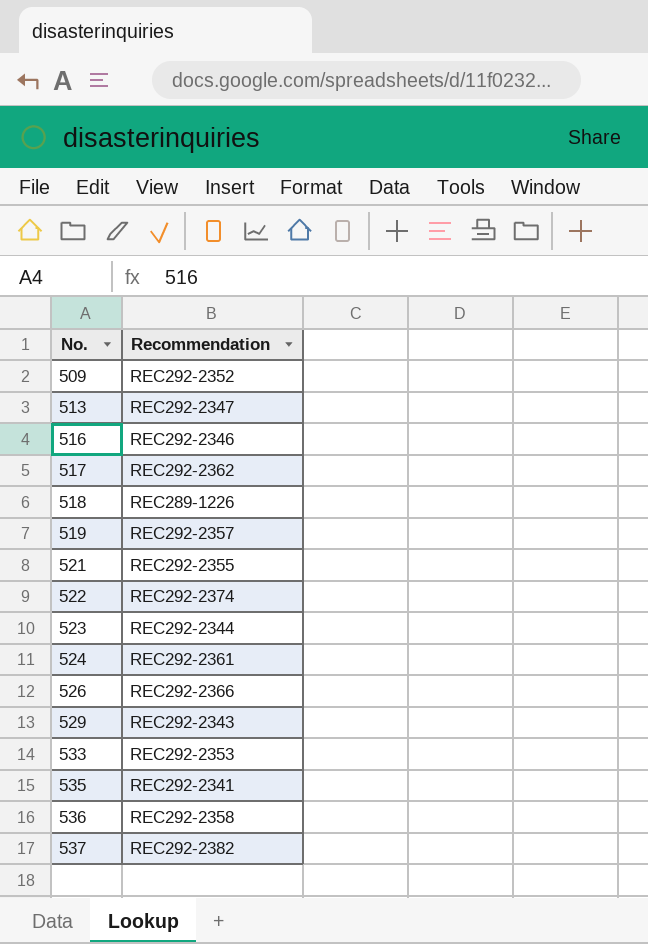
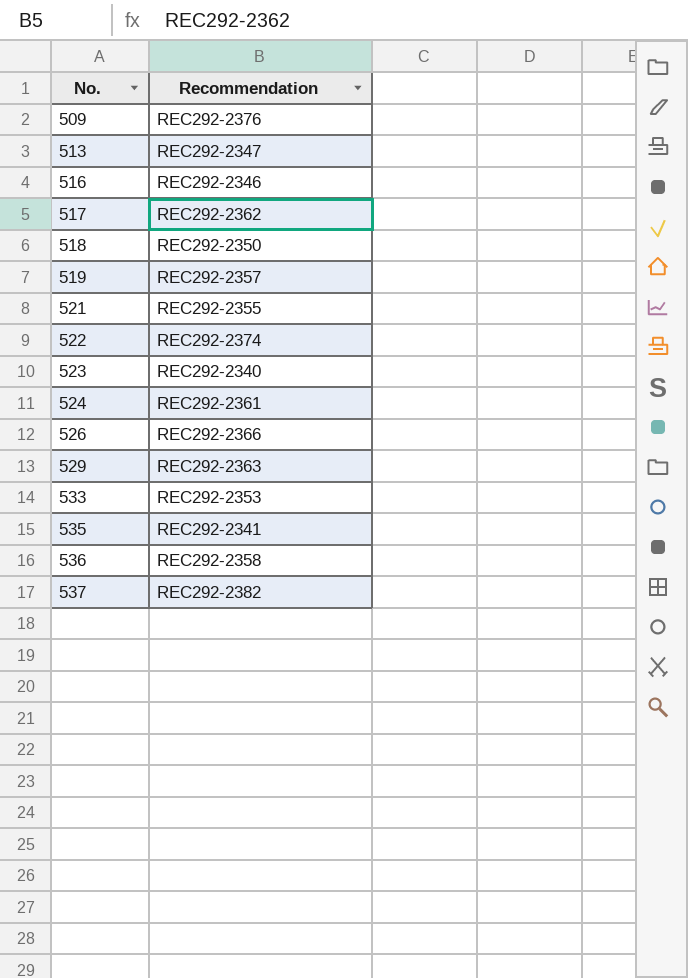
509 | Recommendation: REC292-2352 -> REC292-2376
518 | Recommendation: REC289-1226 -> REC292-2350
523 | Recommendation: REC292-2344 -> REC292-2340
529 | Recommendation: REC292-2343 -> REC292-2363

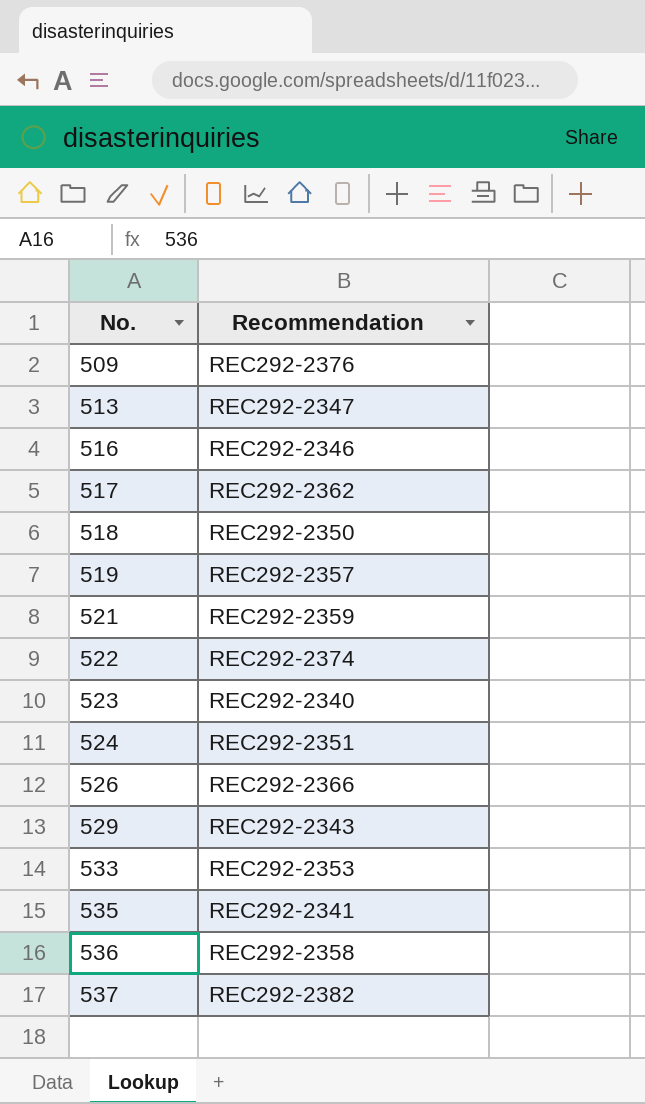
521 | Recommendation: REC292-2355 -> REC292-2359
524 | Recommendation: REC292-2361 -> REC292-2351
529 | Recommendation: REC292-2363 -> REC292-2343

